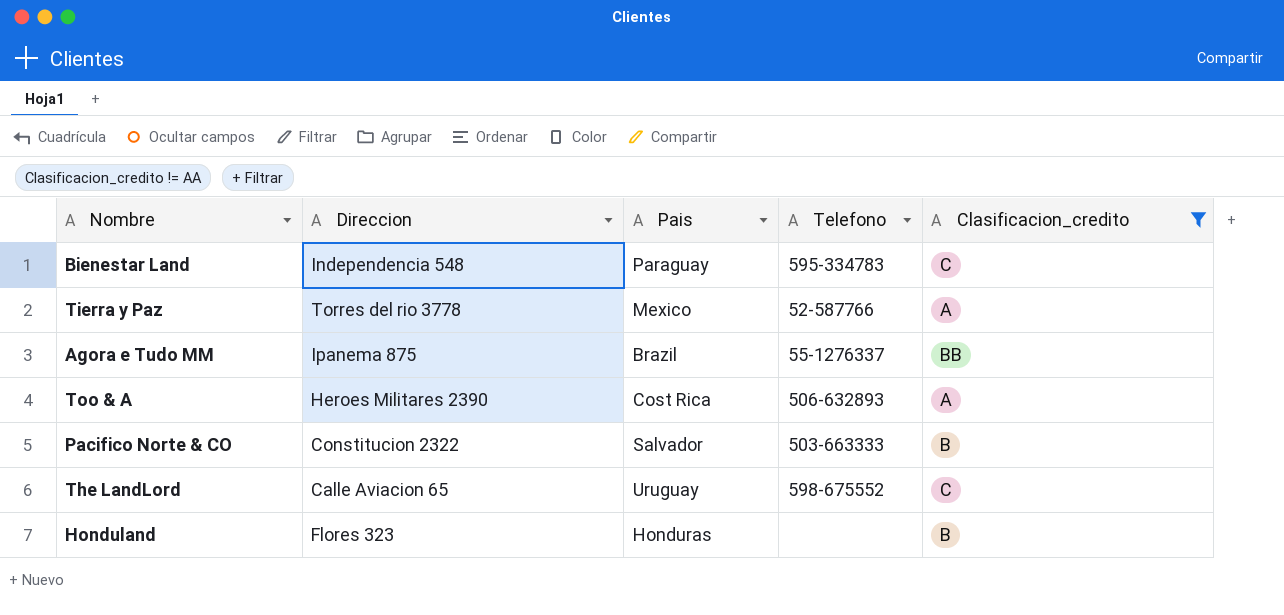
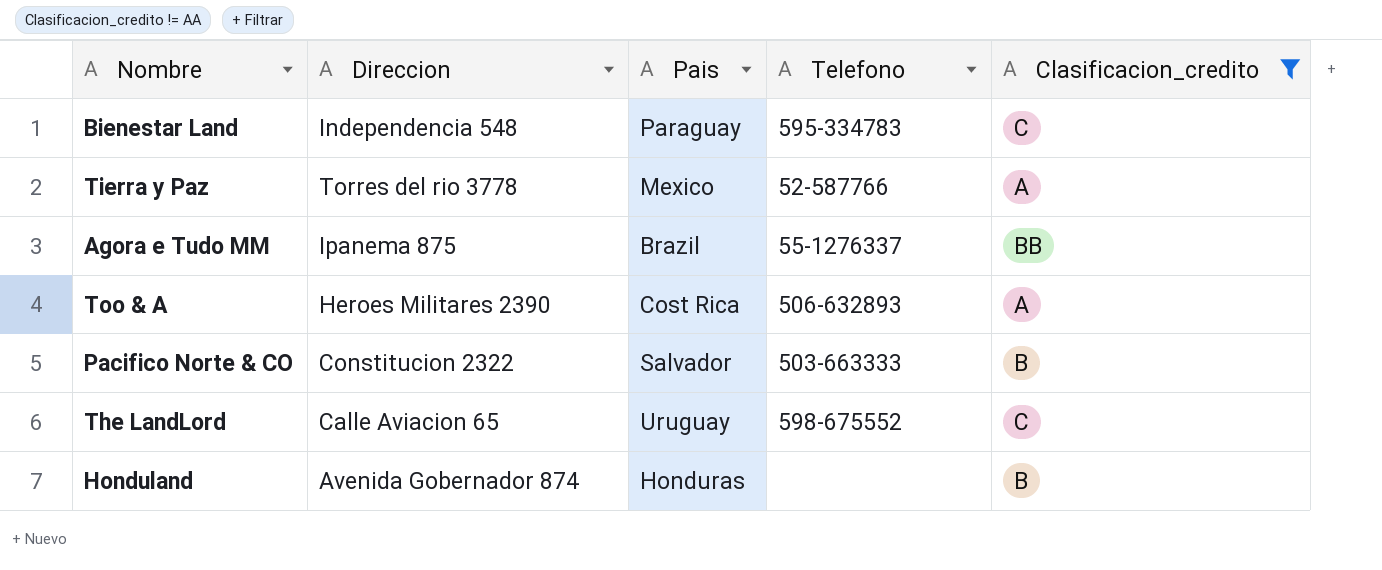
Honduland | Direccion: Flores 323 -> Avenida Gobernador 874

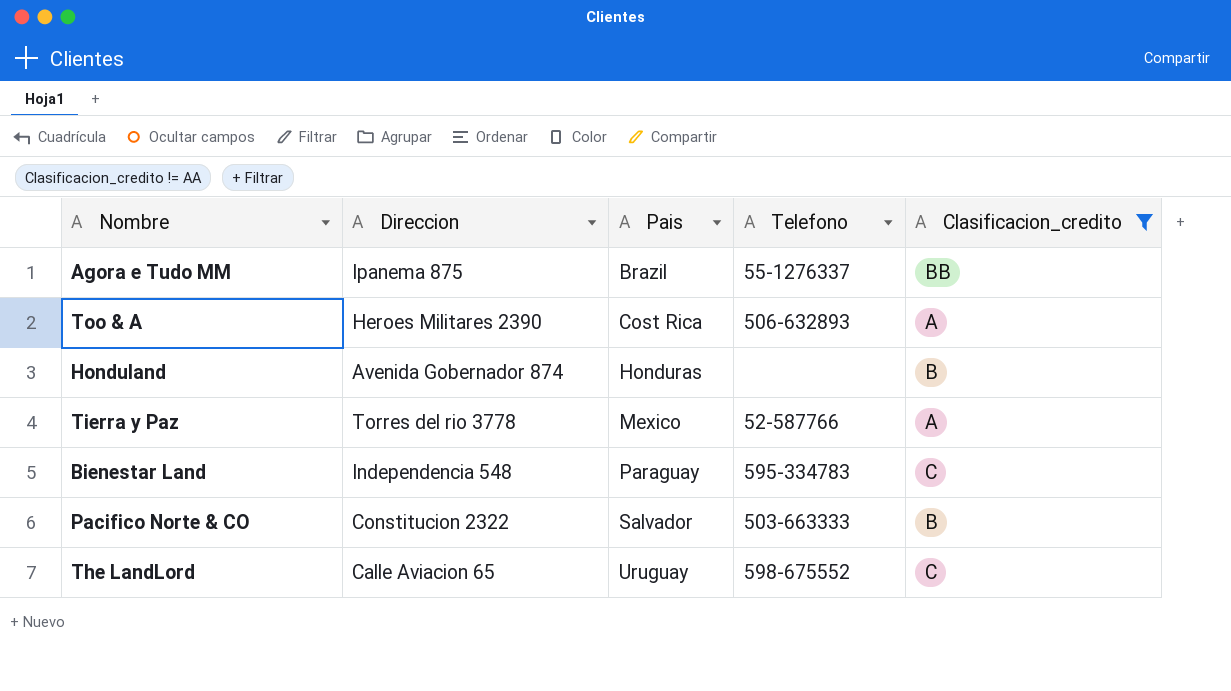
row order: none -> Pais ascending

